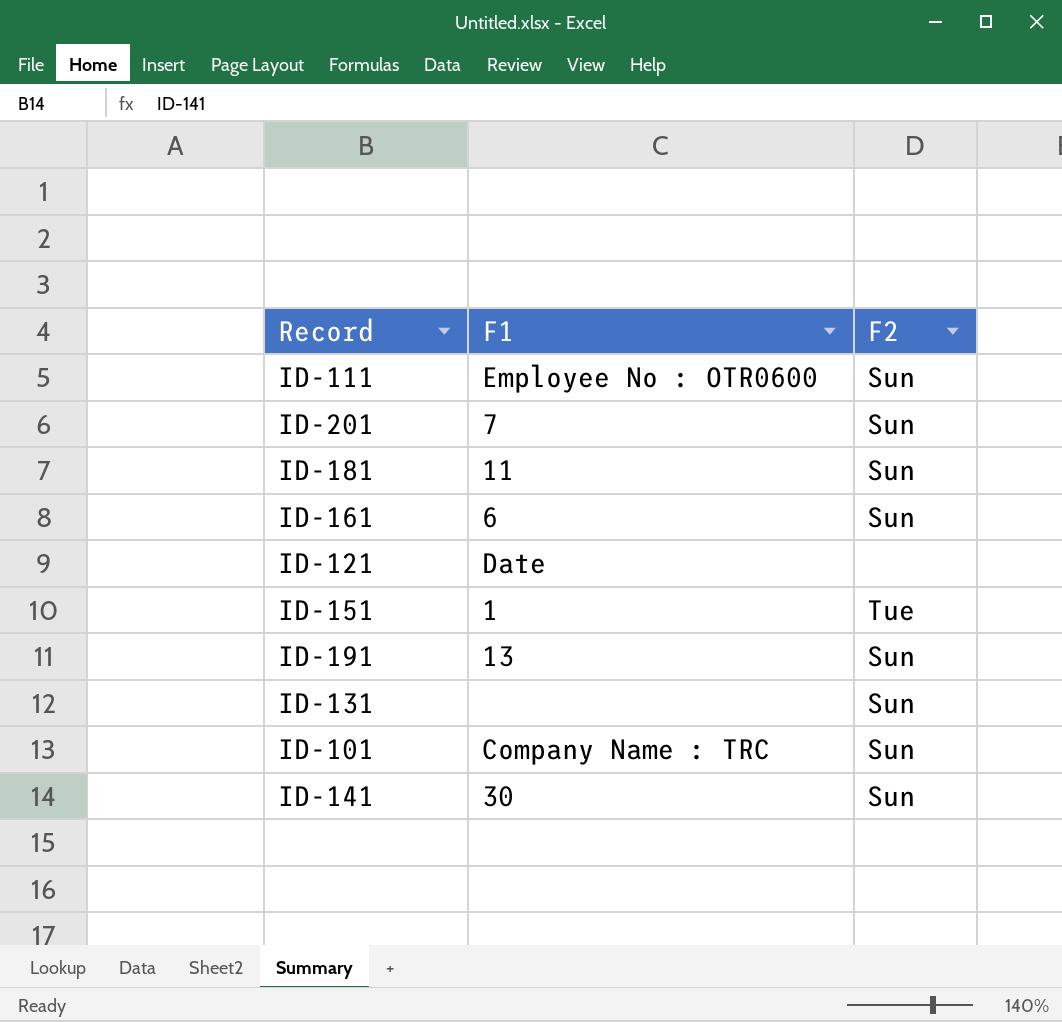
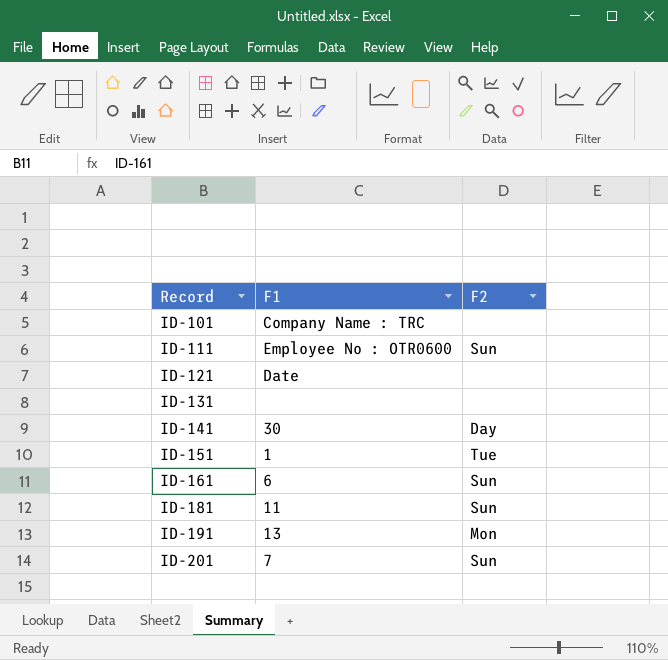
row order: none -> Record ascending
ID-101 | F2: Sun -> none
ID-131 | F2: Sun -> none
ID-141 | F2: Sun -> Day
ID-191 | F2: Sun -> Mon

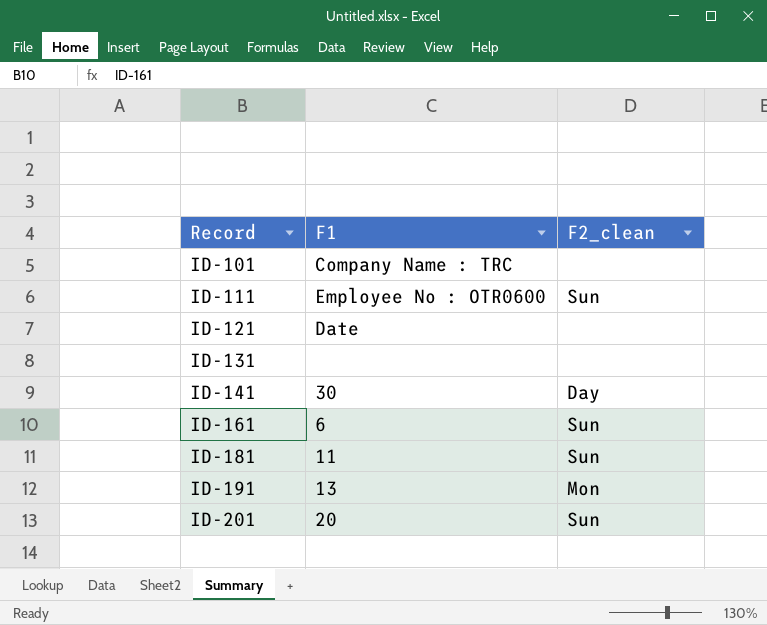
column name: F2 -> F2_clean
row ID-151: 1 | Tue -> none
ID-201 | F1: 7 -> 20

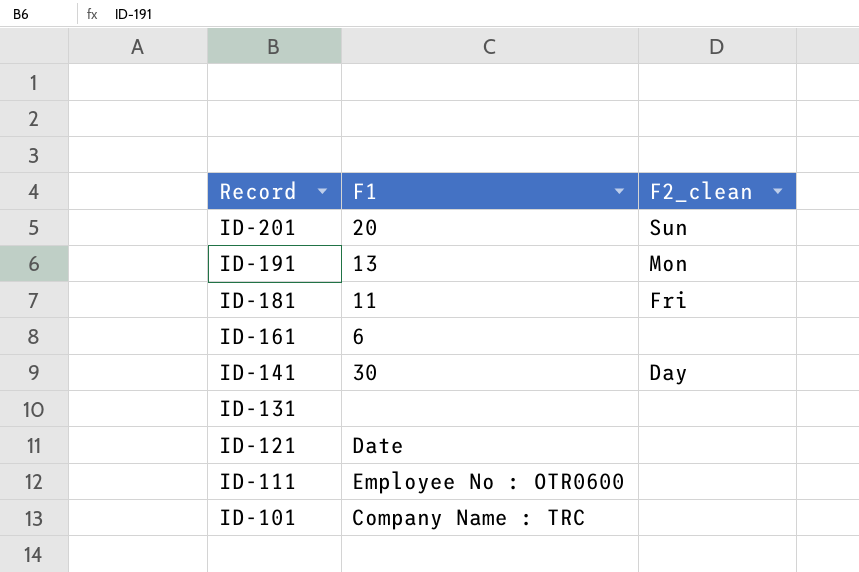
row order: Record ascending -> Record descending
ID-181 | F2_clean: Sun -> Fri
ID-161 | F2_clean: Sun -> none
ID-111 | F2_clean: Sun -> none

